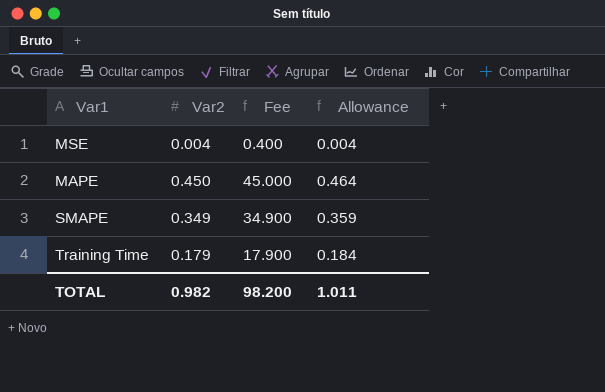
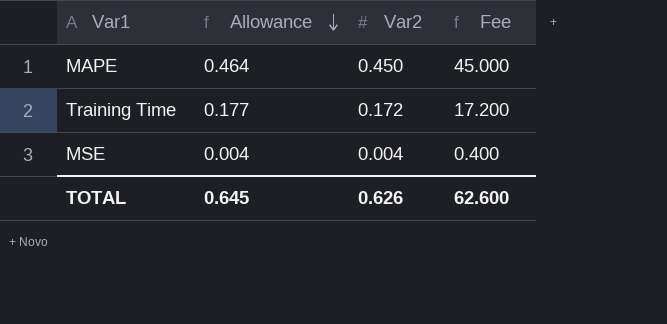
row order: none -> Allowance descending
column Allowance | position: 4 -> 2
row SMAPE: 0.349 | 34.900 | 0.359 -> none
Training Time | Allowance: 0.184 -> 0.177
Training Time | Var2: 0.179 -> 0.172
Training Time | Fee: 17.900 -> 17.200
TOTAL | Allowance: 1.011 -> 0.645
TOTAL | Var2: 0.982 -> 0.626
TOTAL | Fee: 98.200 -> 62.600

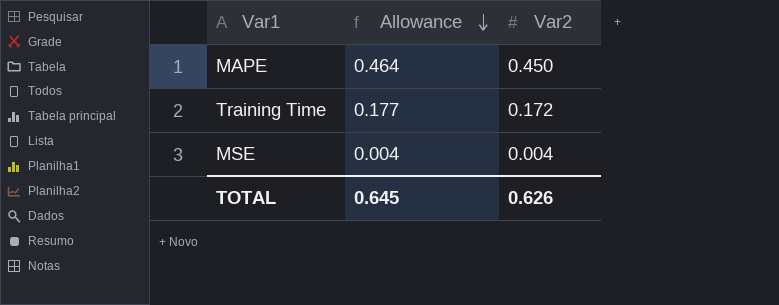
column Fee | formula: [Var2] * 100 -> none

